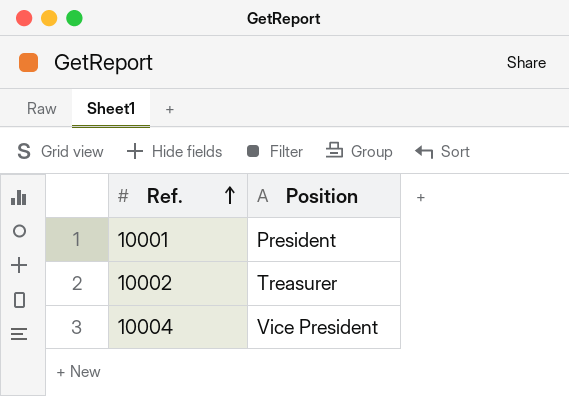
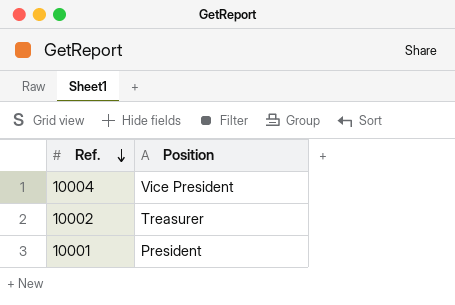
row order: Ref. ascending -> Ref. descending

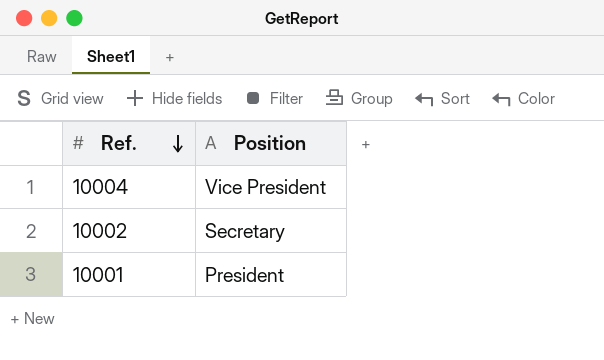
10002 | Position: Treasurer -> Secretary

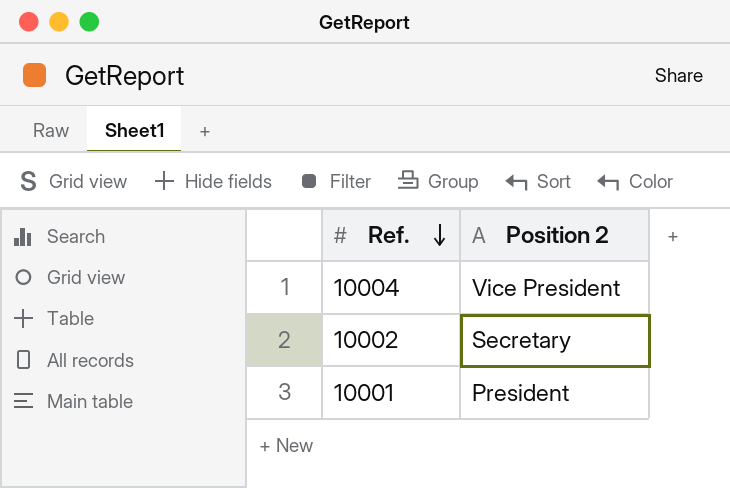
column name: Position -> Position 2

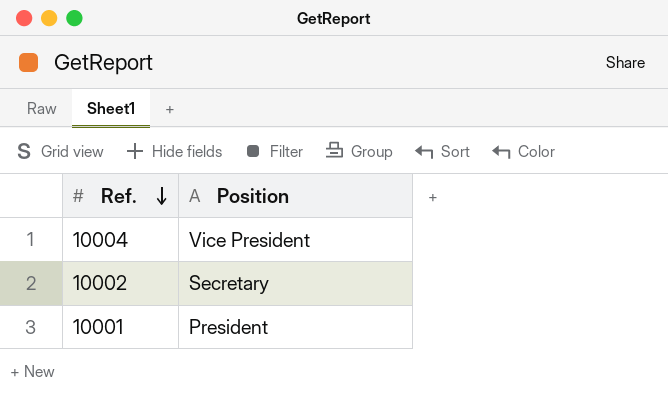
column name: Position 2 -> Position

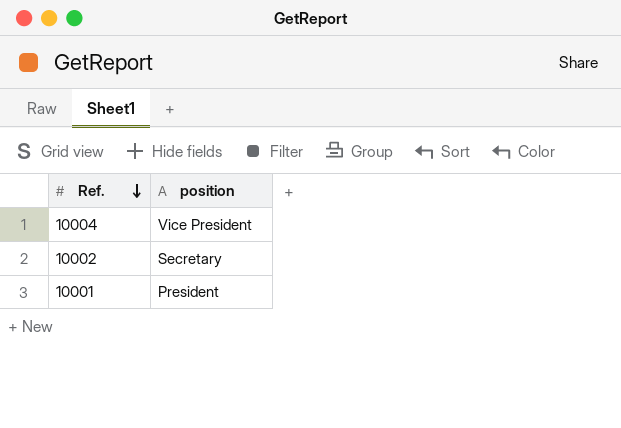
column name: Position -> position

